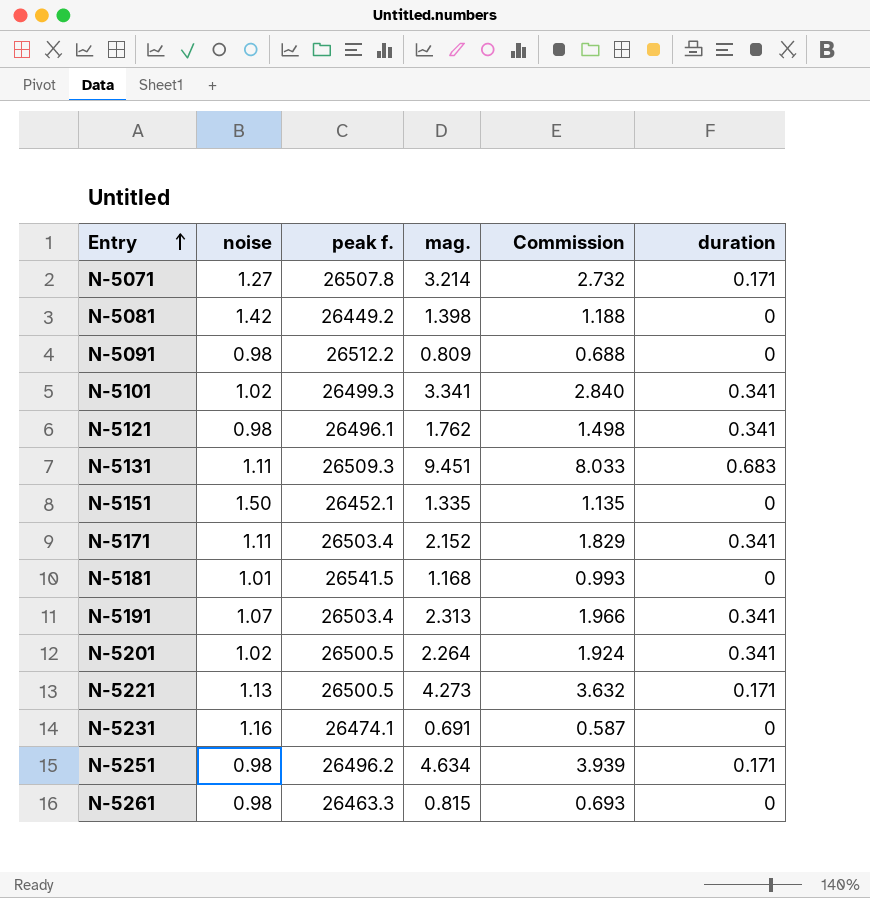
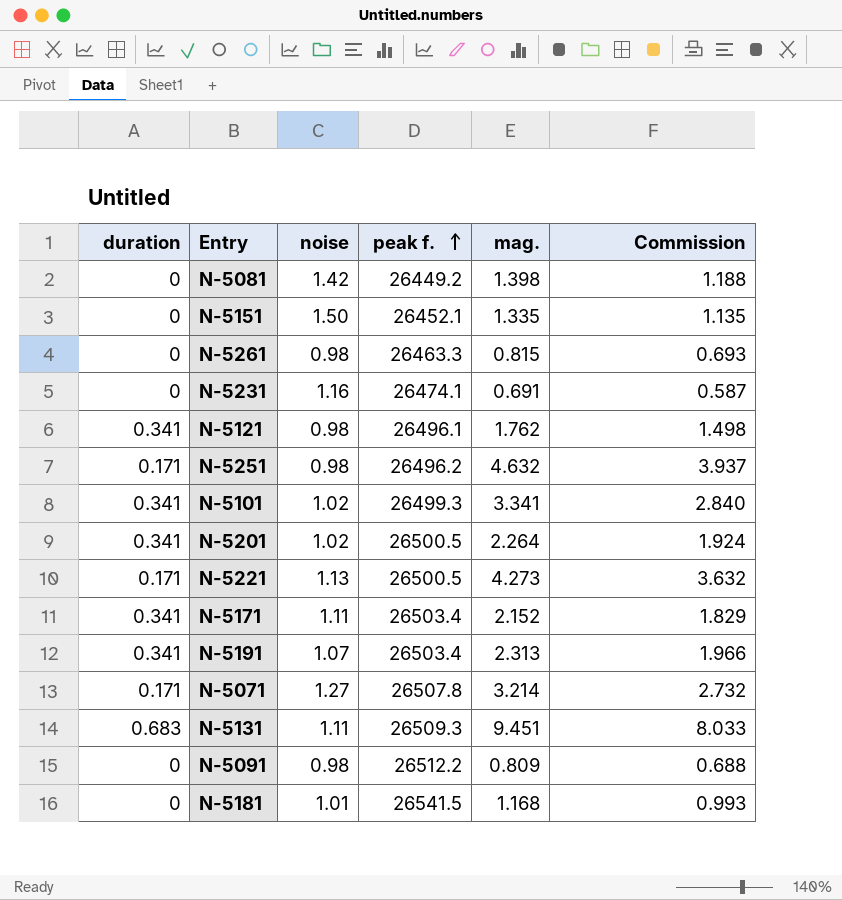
row order: Entry ascending -> peak f. ascending
column duration | position: 6 -> 1
N-5251 | mag.: 4.634 -> 4.632
N-5251 | Commission: 3.939 -> 3.937

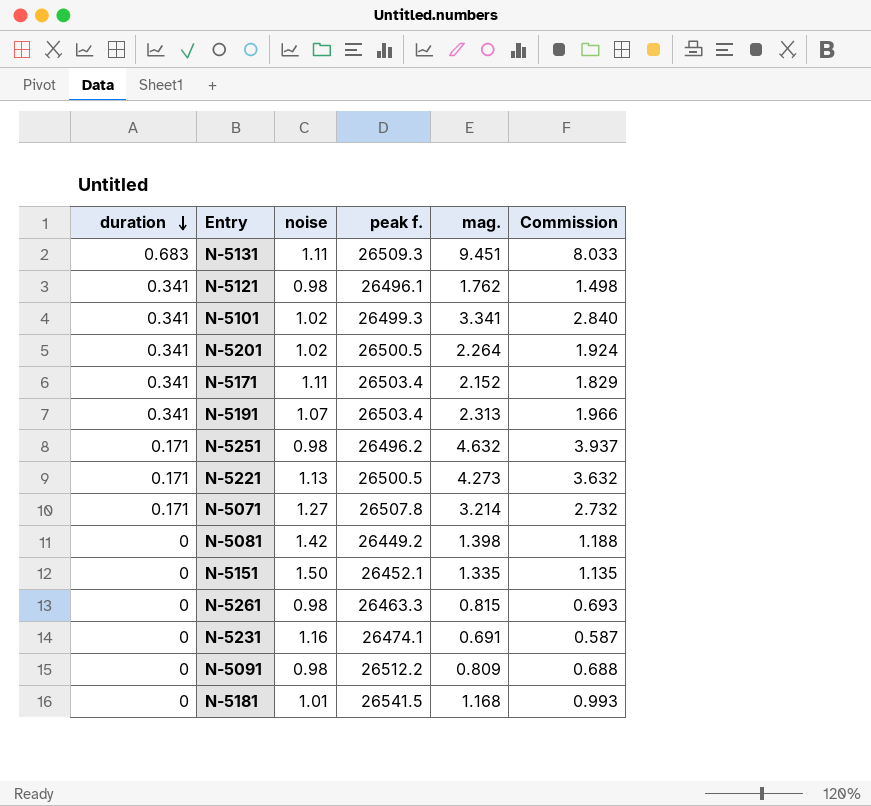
row order: peak f. ascending -> duration descending

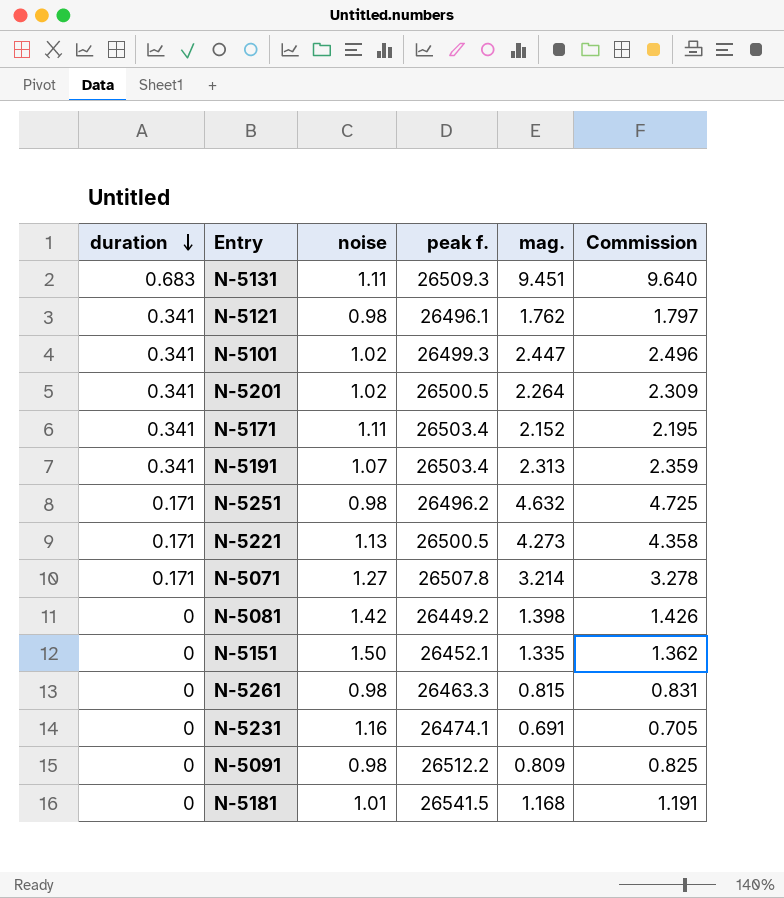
column Commission | formula: [mag.] * 0.85 -> [mag.] * 1.02
N-5101 | mag.: 3.341 -> 2.447

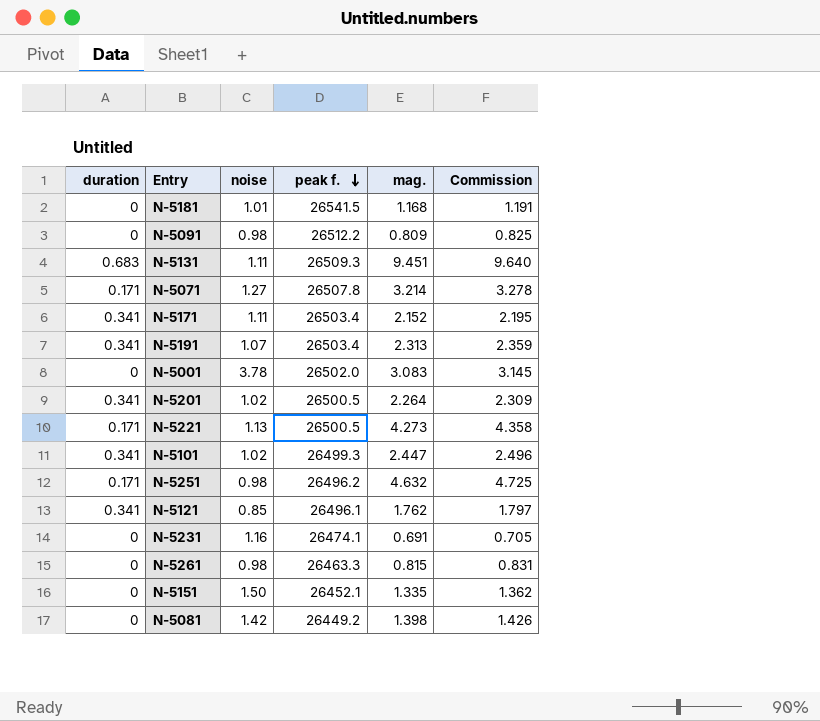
row order: duration descending -> peak f. descending
row N-5001: none -> 0 | 3.78 | 26502.0 | 3.083 | 3.145
N-5121 | noise: 0.98 -> 0.85

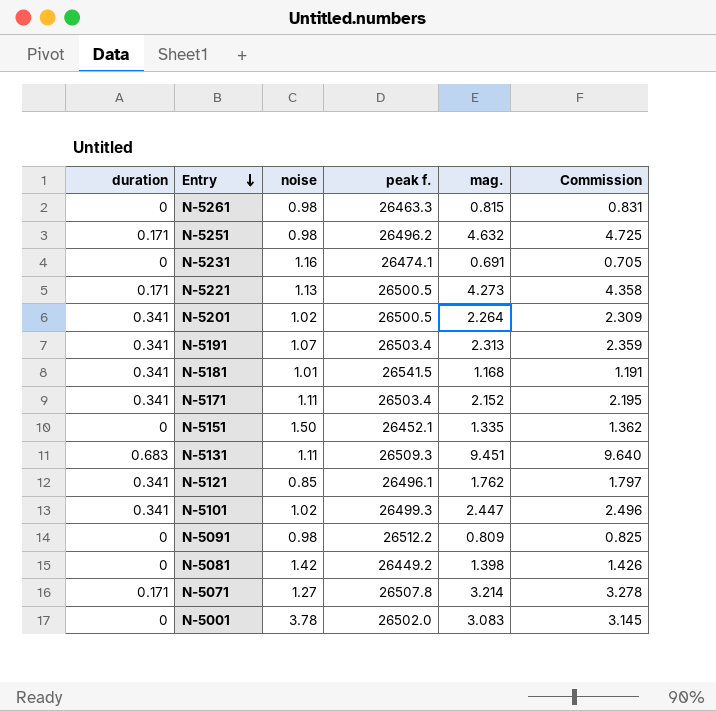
row order: peak f. descending -> Entry descending
N-5181 | duration: 0 -> 0.341

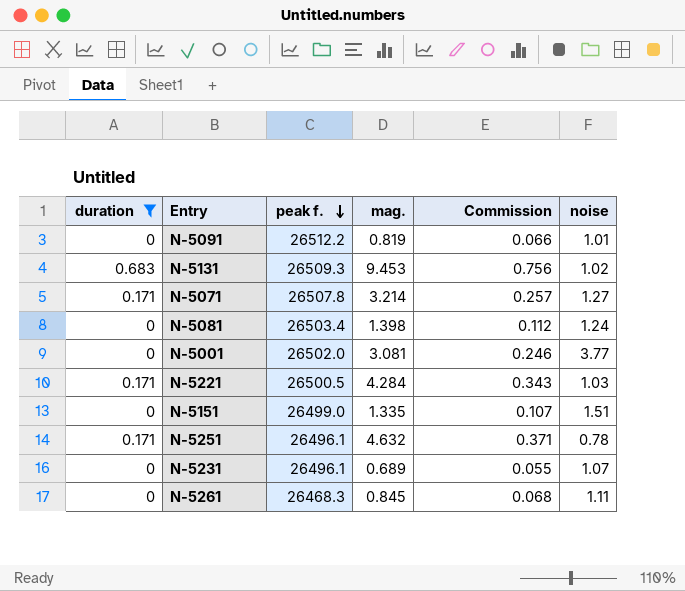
filter: none -> duration != 0.341
row order: Entry descending -> peak f. descending
column Commission | formula: [mag.] * 1.02 -> [mag.] * 0.08
column noise | position: 3 -> 6
N-5091 | mag.: 0.809 -> 0.819
N-5091 | noise: 0.98 -> 1.01
N-5131 | mag.: 9.451 -> 9.453
N-5131 | noise: 1.11 -> 1.02
N-5081 | peak f.: 26449.2 -> 26503.4
N-5081 | noise: 1.42 -> 1.24
N-5001 | mag.: 3.083 -> 3.081
N-5001 | noise: 3.78 -> 3.77
N-5221 | mag.: 4.273 -> 4.284
N-5221 | noise: 1.13 -> 1.03
N-5151 | peak f.: 26452.1 -> 26499.0
N-5151 | noise: 1.50 -> 1.51
N-5251 | peak f.: 26496.2 -> 26496.1
N-5251 | noise: 0.98 -> 0.78
N-5231 | peak f.: 26474.1 -> 26496.1
N-5231 | mag.: 0.691 -> 0.689
N-5231 | noise: 1.16 -> 1.07
N-5261 | peak f.: 26463.3 -> 26468.3
N-5261 | mag.: 0.815 -> 0.845
N-5261 | noise: 0.98 -> 1.11

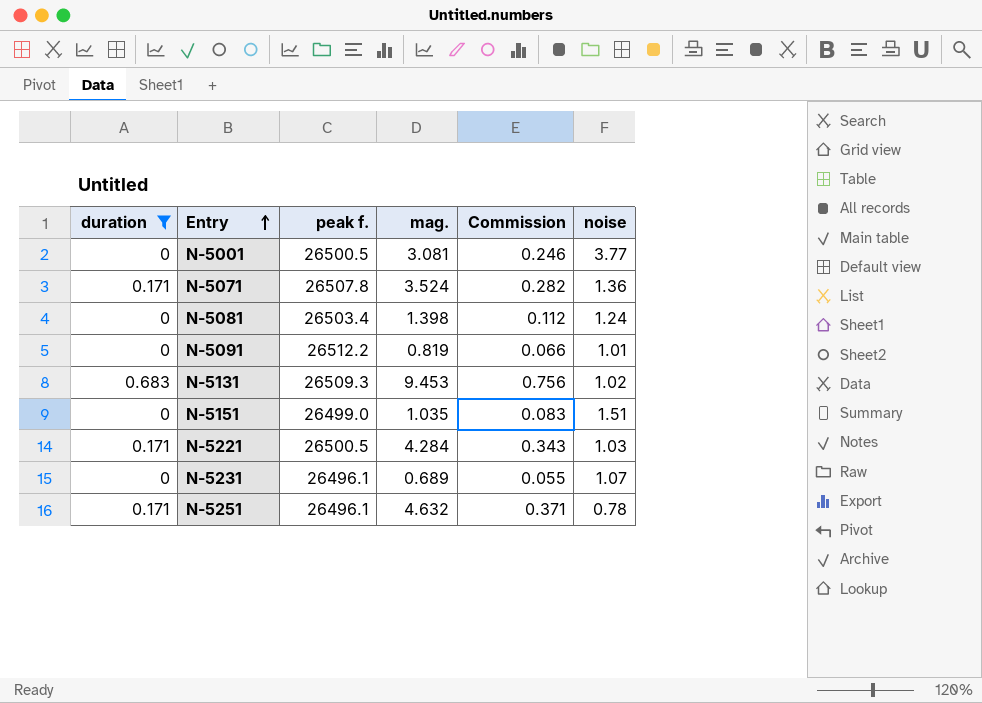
row order: peak f. descending -> Entry ascending
row N-5261: 0 | 26468.3 | 0.845 | 0.068 | 1.11 -> none
N-5001 | peak f.: 26502.0 -> 26500.5
N-5071 | mag.: 3.214 -> 3.524
N-5071 | Commission: 0.257 -> 0.282
N-5071 | noise: 1.27 -> 1.36
N-5151 | mag.: 1.335 -> 1.035
N-5151 | Commission: 0.107 -> 0.083

